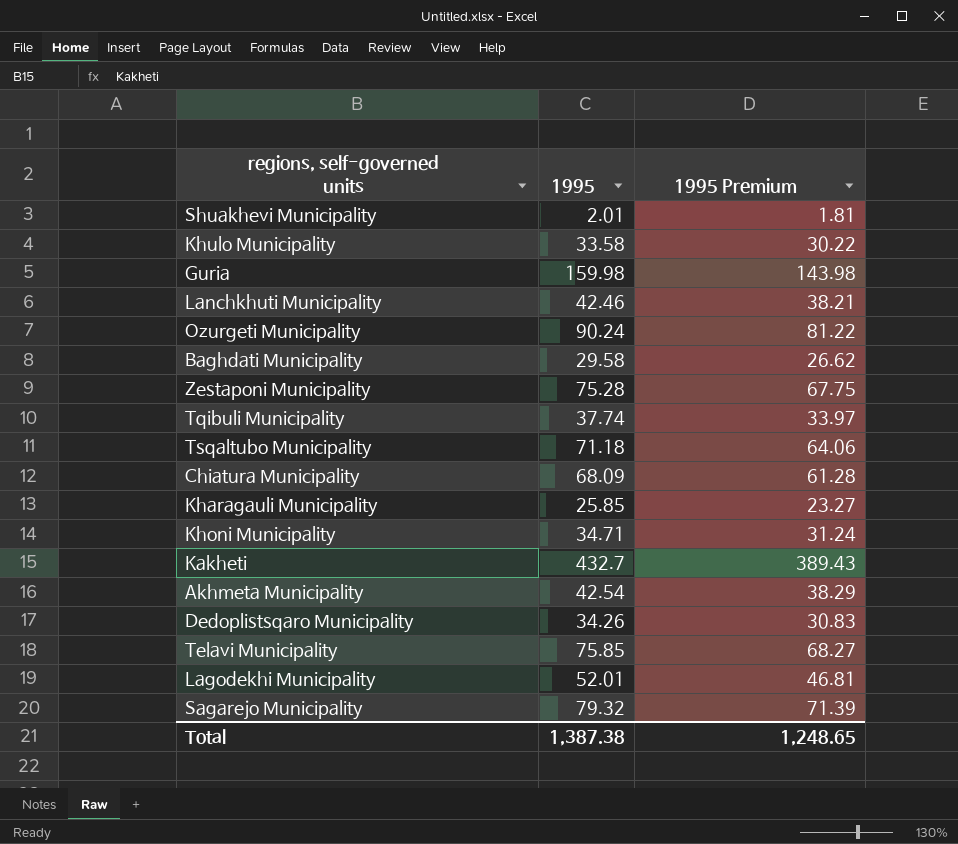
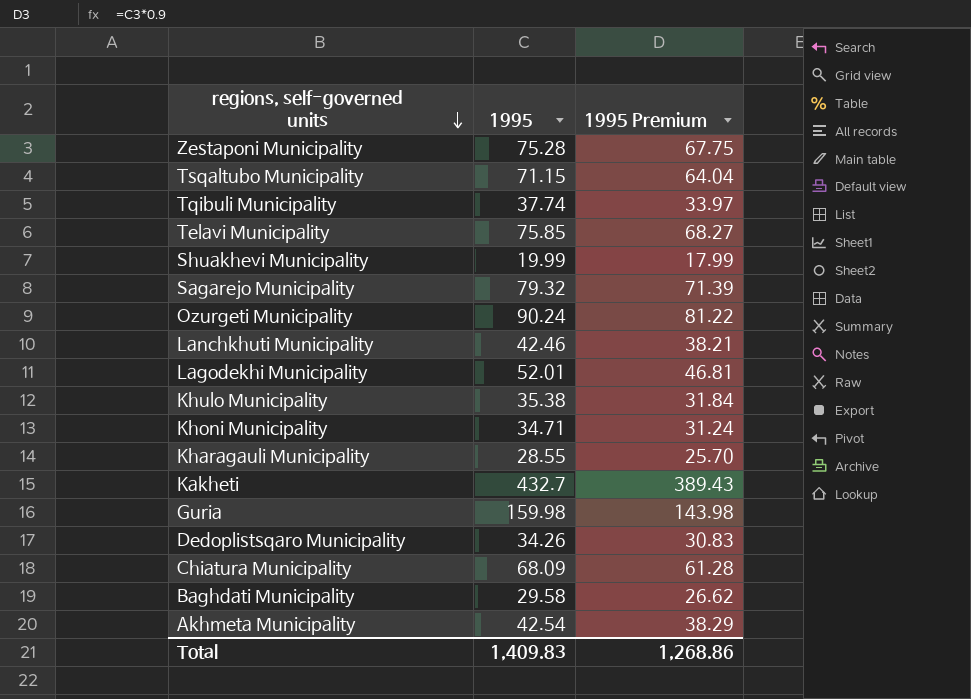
row order: none -> regions, self-governed units descending
Tsqaltubo Municipality | 1995: 71.18 -> 71.15
Tsqaltubo Municipality | 1995 Premium: 64.06 -> 64.04
Shuakhevi Municipality | 1995: 2.01 -> 19.99
Shuakhevi Municipality | 1995 Premium: 1.81 -> 17.99
Khulo Municipality | 1995: 33.58 -> 35.38
Khulo Municipality | 1995 Premium: 30.22 -> 31.84
Kharagauli Municipality | 1995: 25.85 -> 28.55
Kharagauli Municipality | 1995 Premium: 23.27 -> 25.70
Total | 1995: 1,387.38 -> 1,409.83
Total | 1995 Premium: 1,248.65 -> 1,268.86

